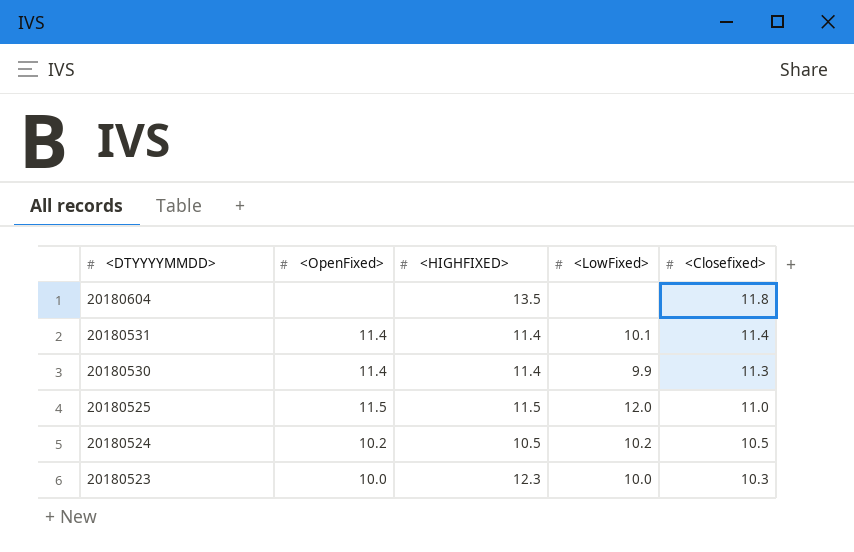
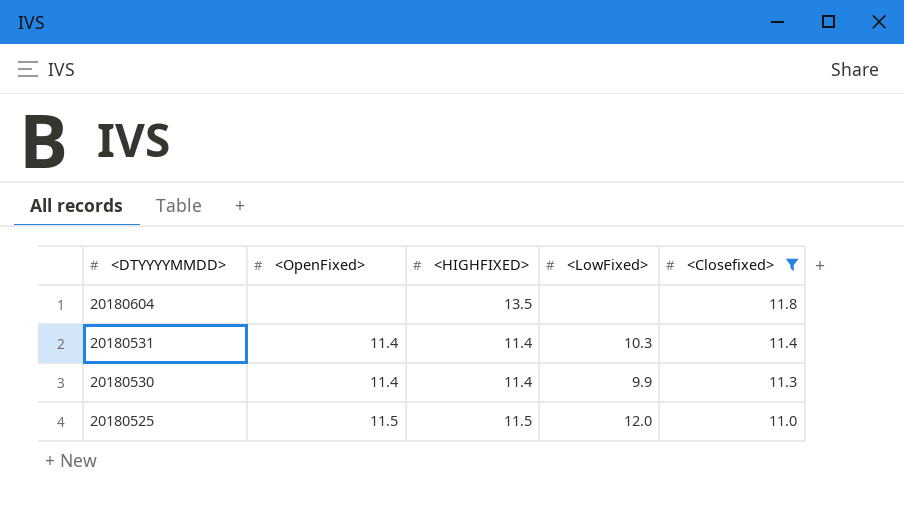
filter: none -> <Closefixed> >= 11.0
20180531 | <LowFixed>: 10.1 -> 10.3

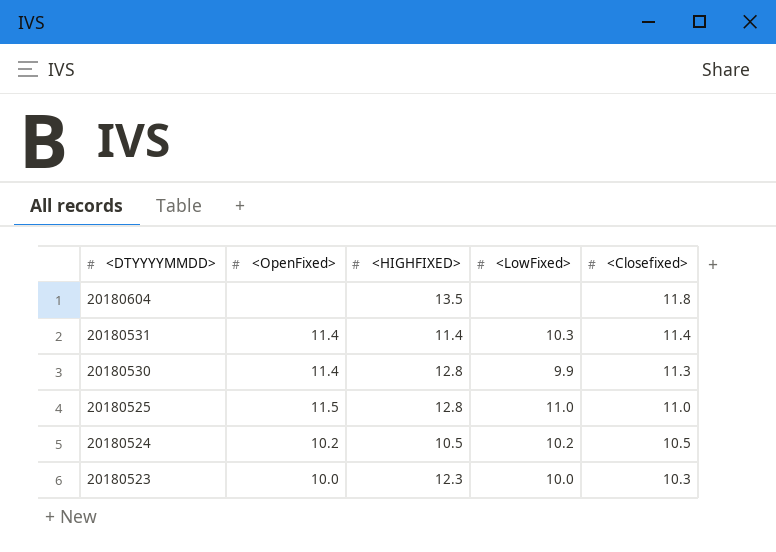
filter: <Closefixed> >= 11.0 -> none
20180530 | <HIGHFIXED>: 11.4 -> 12.8
20180525 | <HIGHFIXED>: 11.5 -> 12.8
20180525 | <LowFixed>: 12.0 -> 11.0

